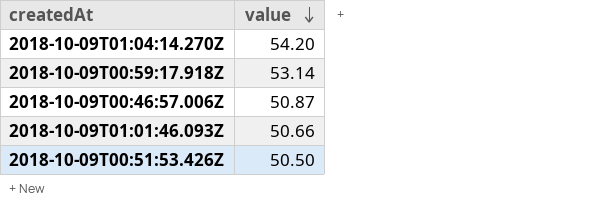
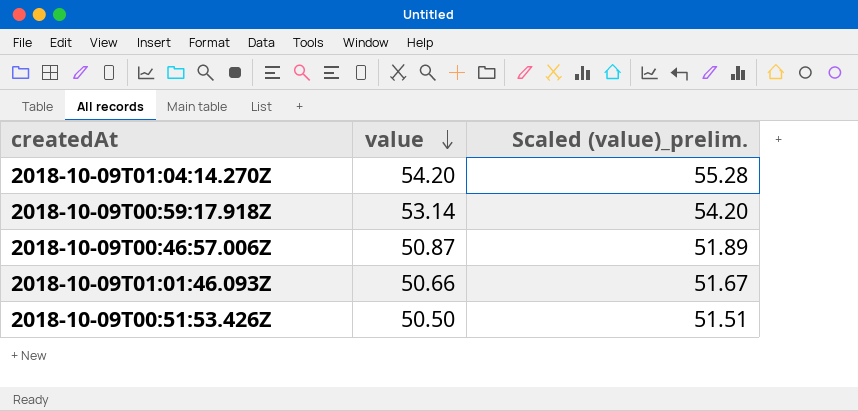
column Scaled (value)_prelim. | formula: none -> [value] * 1.02

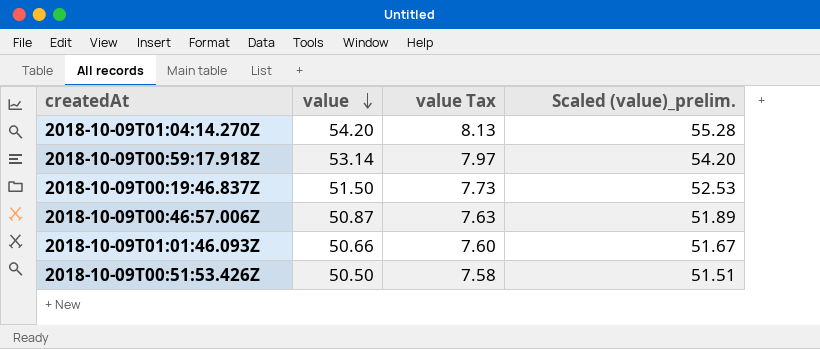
column value Tax | formula: none -> [value] * 0.15
row 2018-10-09T00:19:46.837Z: none -> 51.50 | 7.73 | 52.53

